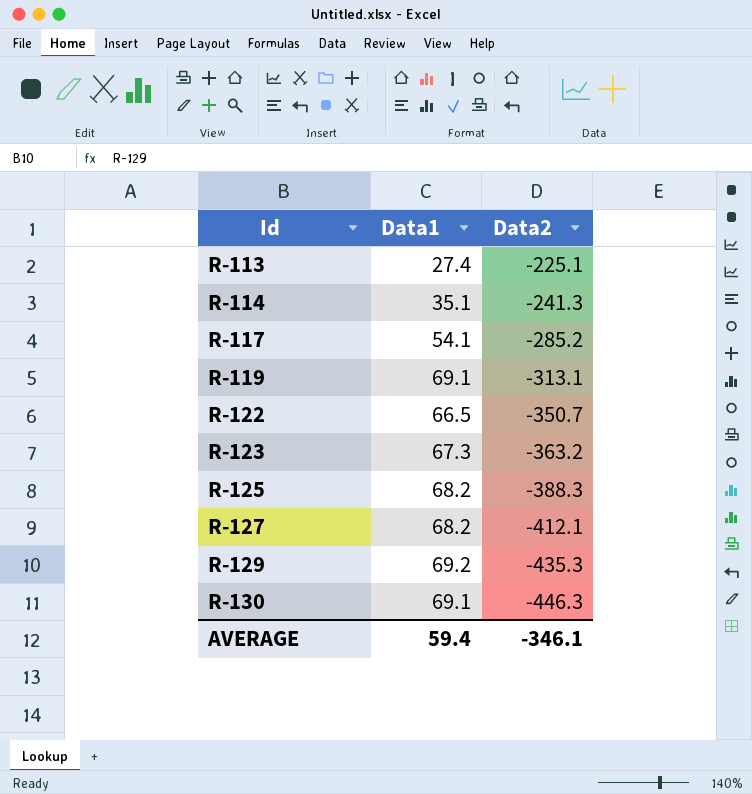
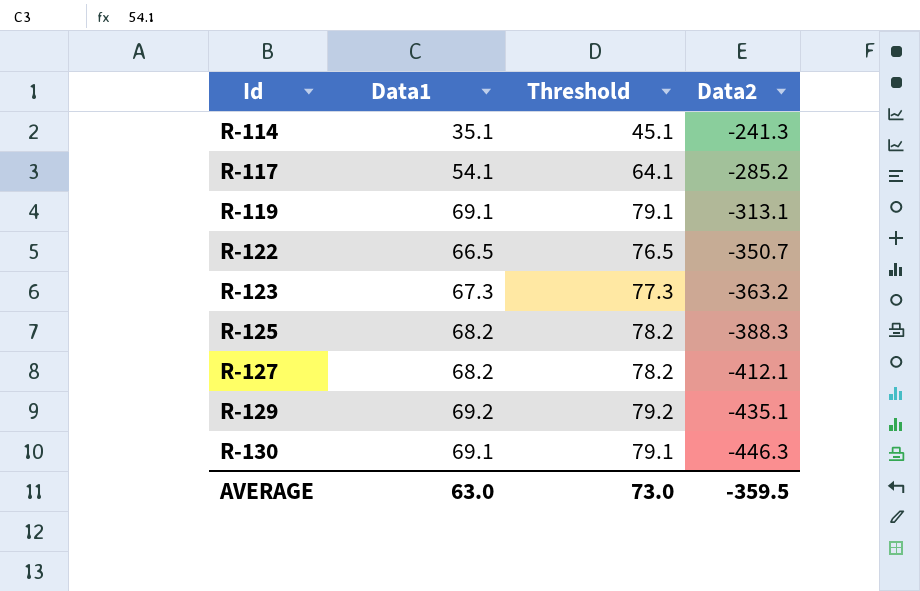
column Threshold | formula: none -> [Data1] + 10
row R-113: 27.4 | -225.1 -> none
R-129 | Data2: -435.3 -> -435.1
AVERAGE | Data1: 59.4 -> 63.0
AVERAGE | Data2: -346.1 -> -359.5

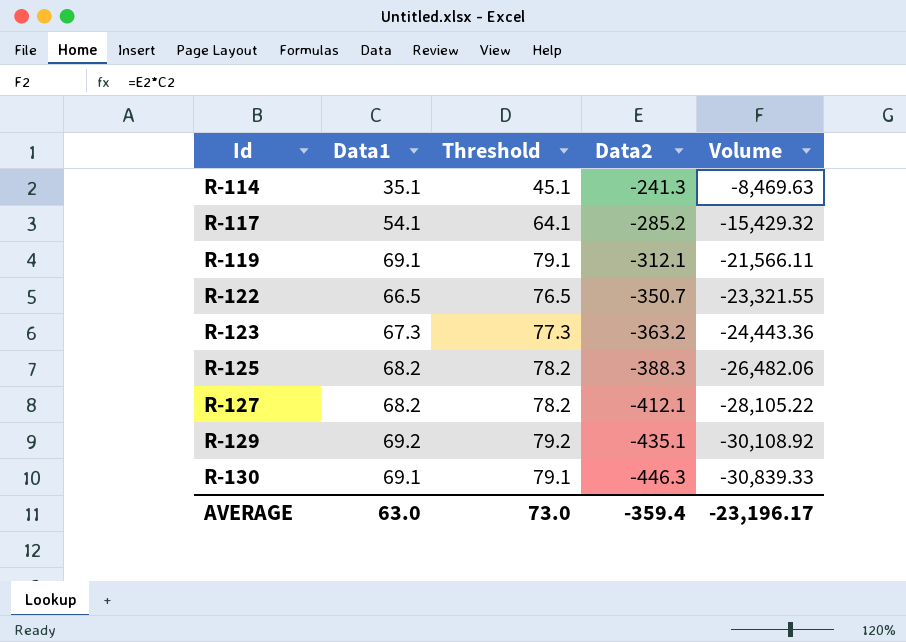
column Volume | formula: none -> [Data1] * [Data2]
R-119 | Data2: -313.1 -> -312.1
AVERAGE | Data2: -359.5 -> -359.4

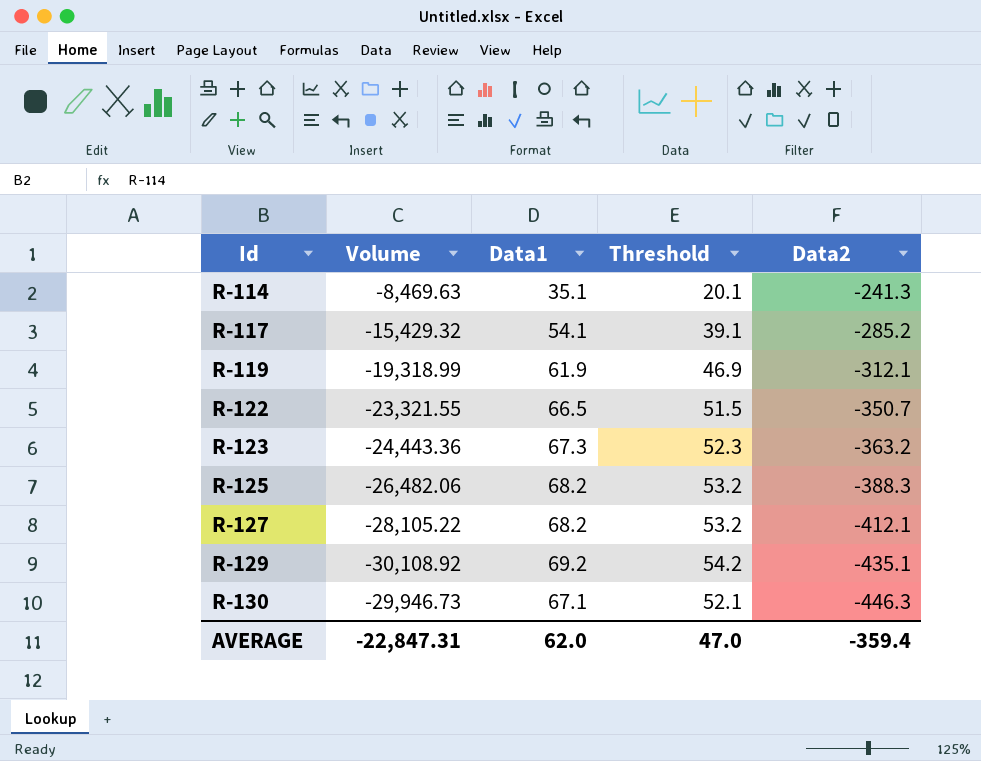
column Volume | position: 5 -> 2
column Threshold | formula: [Data1] + 10 -> [Data1] - 15
R-119 | Volume: -21,566.11 -> -19,318.99
R-119 | Data1: 69.1 -> 61.9
R-130 | Volume: -30,839.33 -> -29,946.73
R-130 | Data1: 69.1 -> 67.1
AVERAGE | Volume: -23,196.17 -> -22,847.31
AVERAGE | Data1: 63.0 -> 62.0
AVERAGE | Threshold: 73.0 -> 47.0

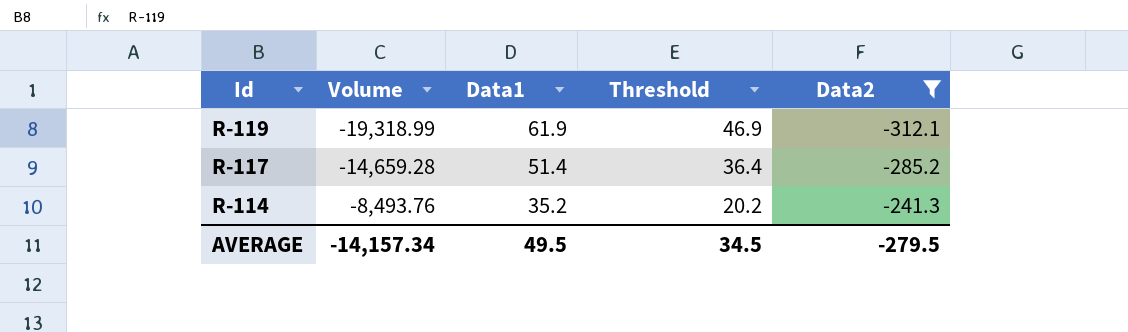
filter: none -> Data2 >= -312.1
row order: Id ascending -> Id descending
R-117 | Volume: -15,429.32 -> -14,659.28
R-117 | Data1: 54.1 -> 51.4
R-117 | Threshold: 39.1 -> 36.4
R-114 | Volume: -8,469.63 -> -8,493.76
R-114 | Data1: 35.1 -> 35.2
R-114 | Threshold: 20.1 -> 20.2
AVERAGE | Volume: -22,847.31 -> -14,157.34
AVERAGE | Data1: 62.0 -> 49.5
AVERAGE | Threshold: 47.0 -> 34.5
AVERAGE | Data2: -359.4 -> -279.5

